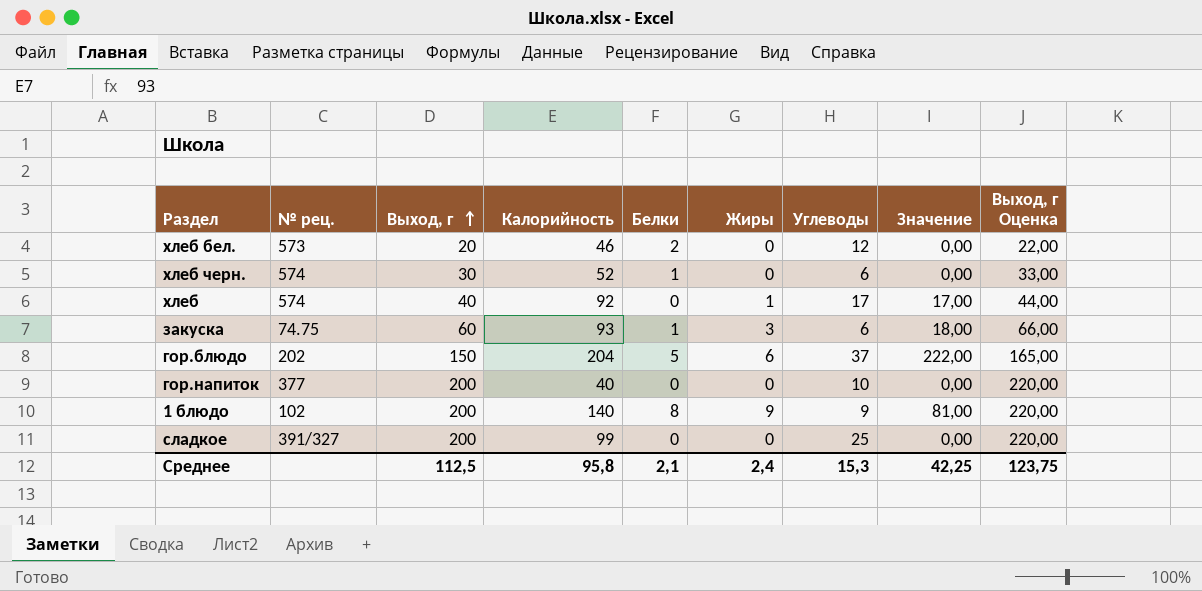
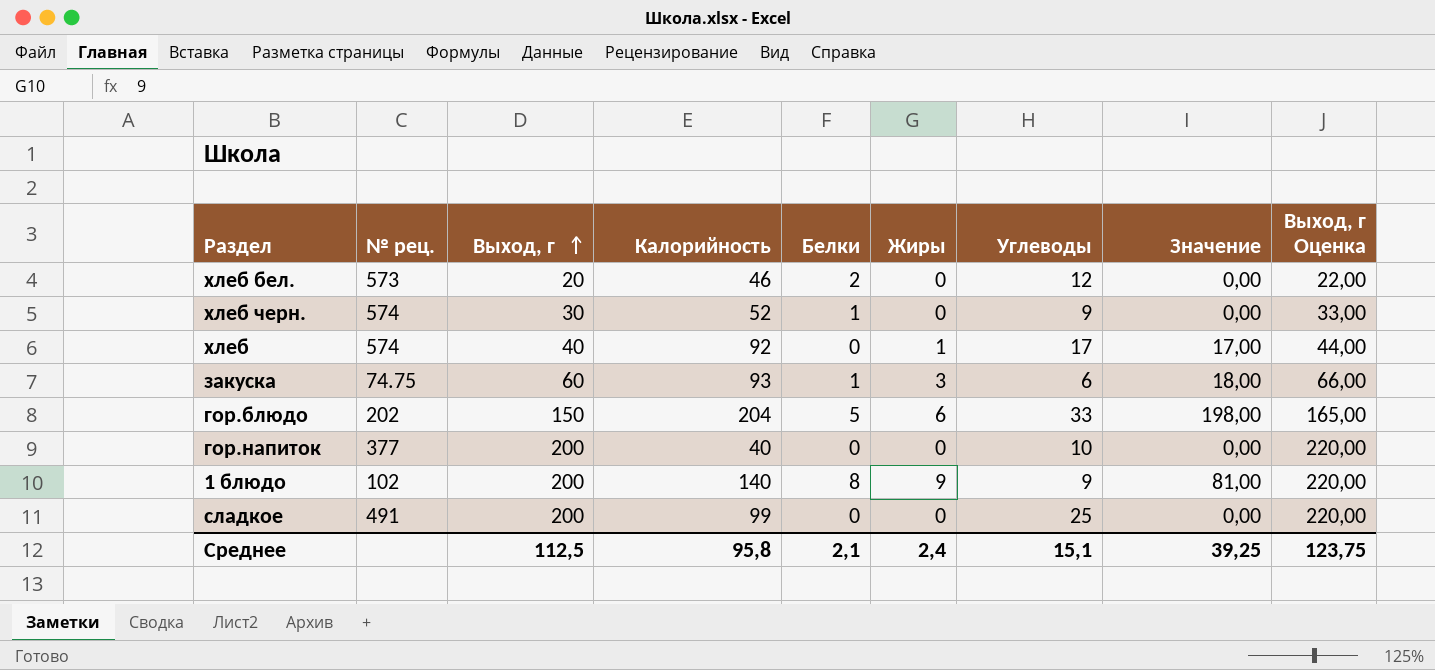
хлеб черн. | Углеводы: 6 -> 9
гор.блюдо | Углеводы: 37 -> 33
гор.блюдо | Значение: 222,00 -> 198,00
сладкое | № рец.: 391/327 -> 491
Среднее | Углеводы: 15,3 -> 15,1
Среднее | Значение: 42,25 -> 39,25

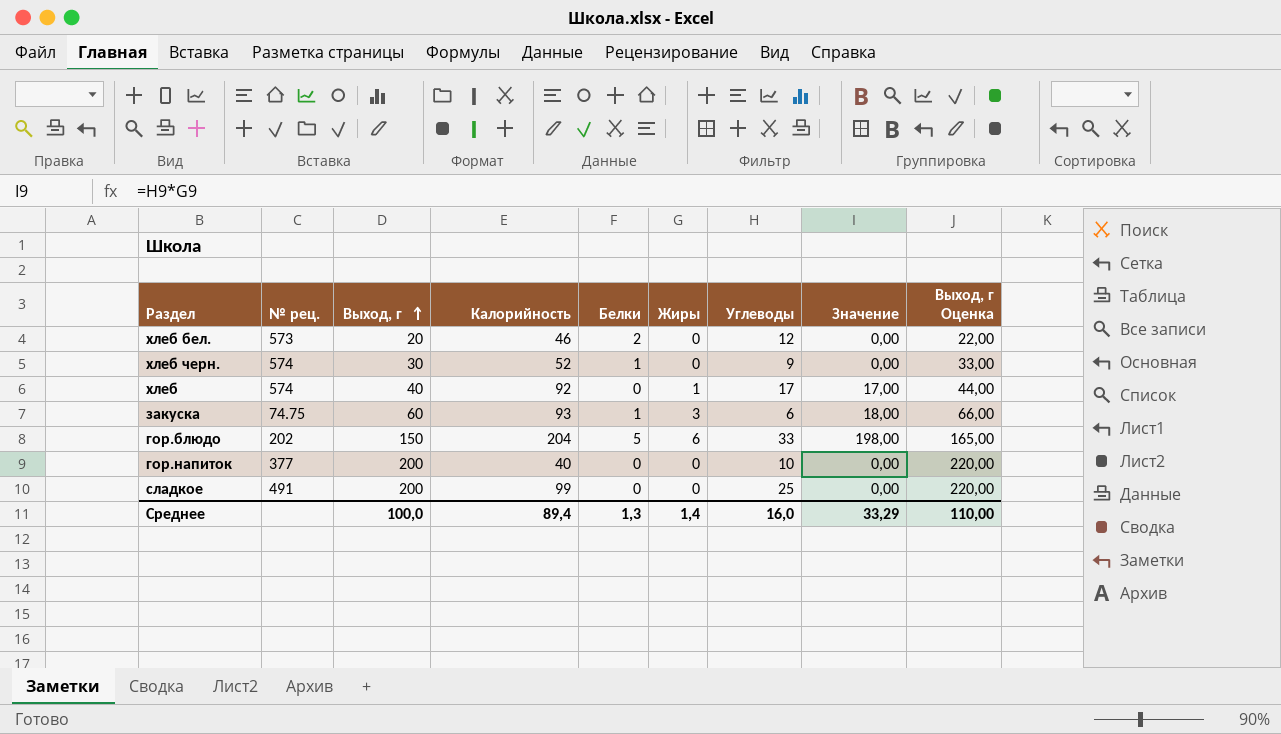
row 1 блюдо: 102 | 200 | 140 | 8 | 9 | 9 | 81,00 | 220,00 -> none
Среднее | Выход, г: 112,5 -> 100,0
Среднее | Калорийность: 95,8 -> 89,4
Среднее | Белки: 2,1 -> 1,3
Среднее | Жиры: 2,4 -> 1,4
Среднее | Углеводы: 15,1 -> 16,0
Среднее | Значение: 39,25 -> 33,29
Среднее | Выход, г Оценка: 123,75 -> 110,00

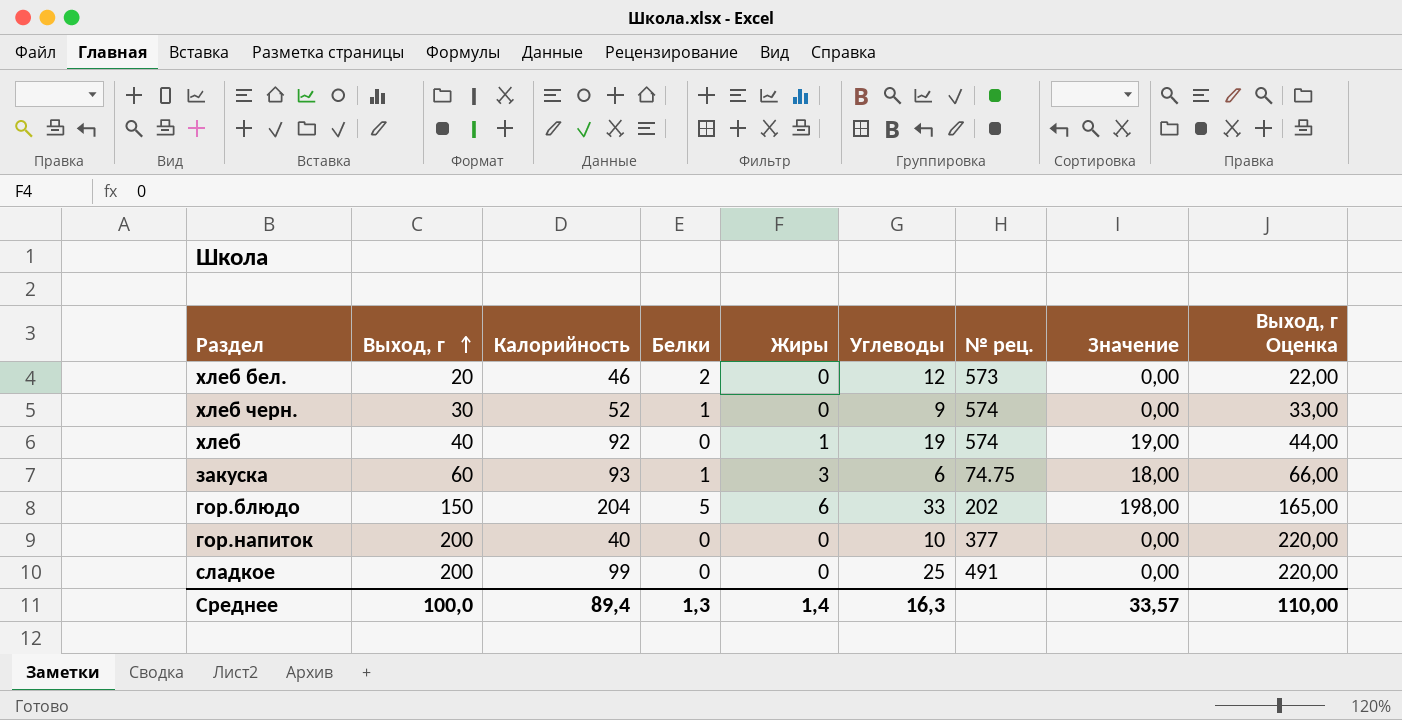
column № рец. | position: 2 -> 7
хлеб | Углеводы: 17 -> 19
хлеб | Значение: 17,00 -> 19,00
Среднее | Углеводы: 16,0 -> 16,3
Среднее | Значение: 33,29 -> 33,57

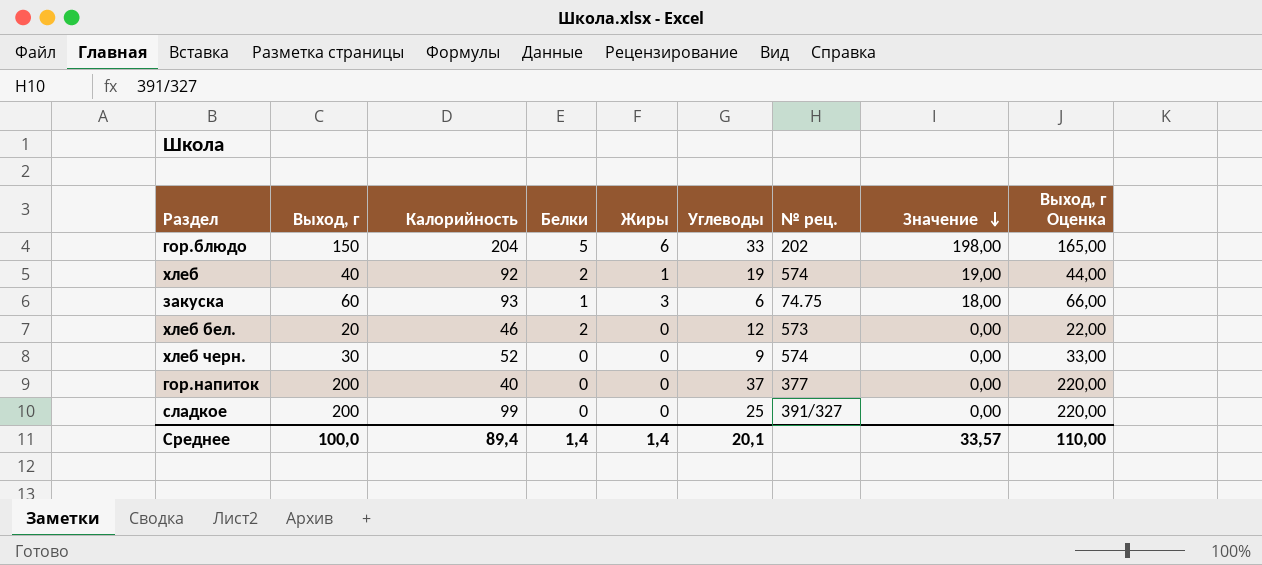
row order: Выход, г ascending -> Значение descending
хлеб | Белки: 0 -> 2
хлеб черн. | Белки: 1 -> 0
гор.напиток | Углеводы: 10 -> 37
сладкое | № рец.: 491 -> 391/327
Среднее | Белки: 1,3 -> 1,4
Среднее | Углеводы: 16,3 -> 20,1

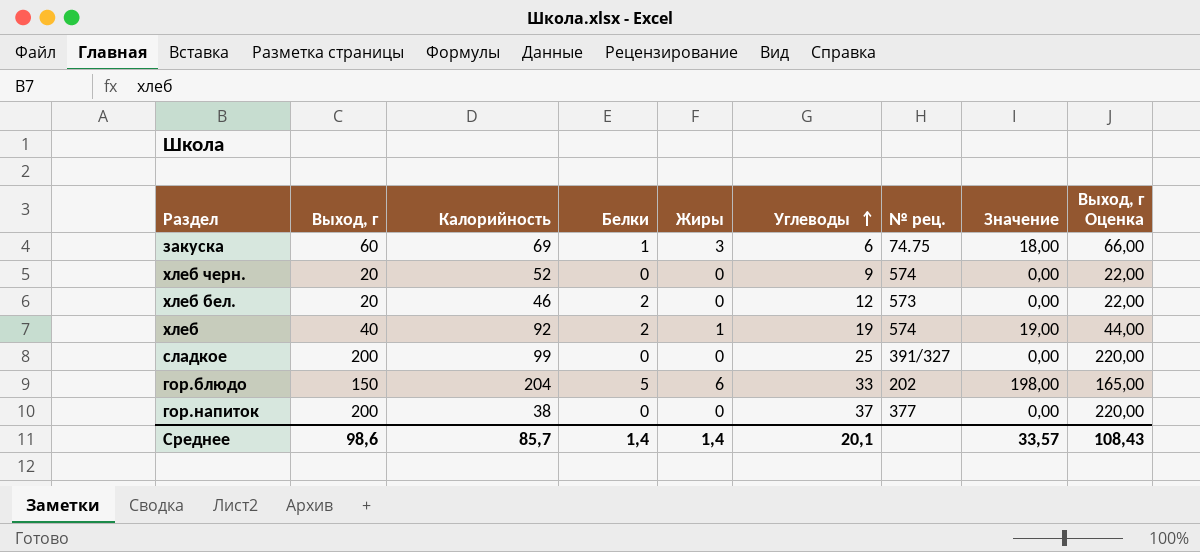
row order: Значение descending -> Углеводы ascending
закуска | Калорийность: 93 -> 69
хлеб черн. | Выход, г: 30 -> 20
хлеб черн. | Выход, г Оценка: 33,00 -> 22,00
гор.напиток | Калорийность: 40 -> 38
Среднее | Выход, г: 100,0 -> 98,6
Среднее | Калорийность: 89,4 -> 85,7
Среднее | Выход, г Оценка: 110,00 -> 108,43

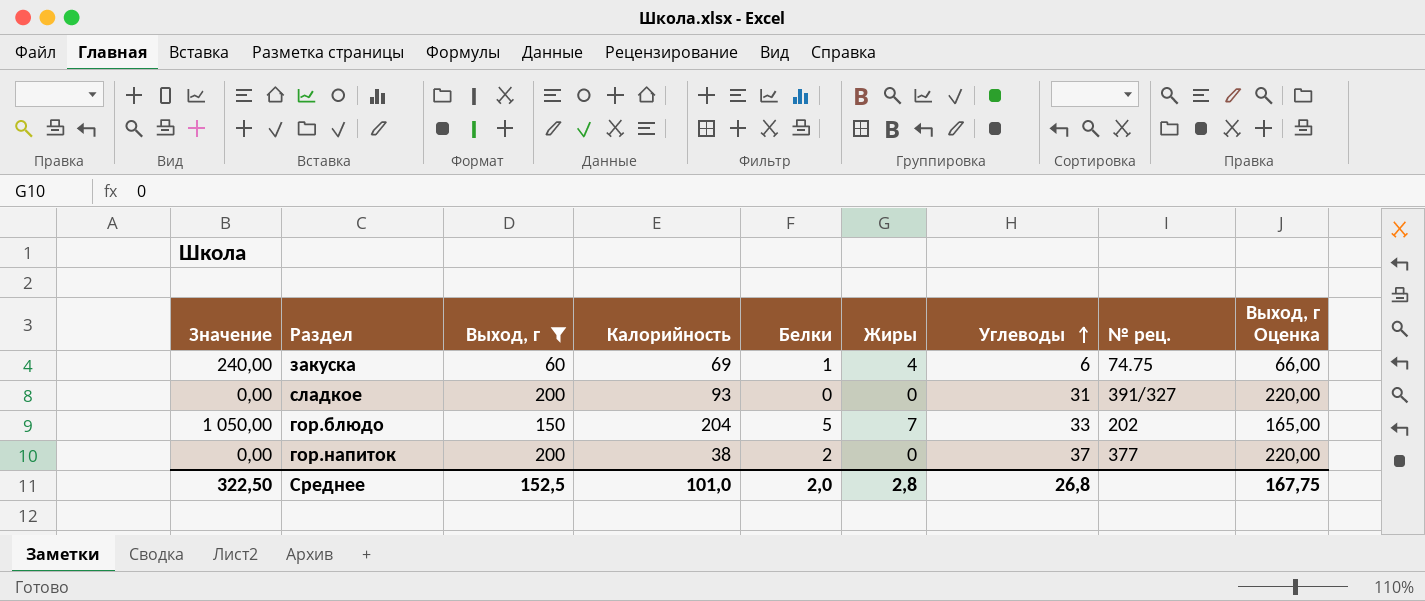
filter: none -> Выход, г >= 60
column Значение | formula: [Жиры] * [Углеводы] -> [Выход, г] * [Жиры]
column Значение | position: 8 -> 1
закуска | Жиры: 3 -> 4
сладкое | Калорийность: 99 -> 93
сладкое | Углеводы: 25 -> 31
гор.блюдо | Жиры: 6 -> 7
гор.напиток | Белки: 0 -> 2
Среднее | Значение: 33,57 -> 322,50
Среднее | Выход, г: 98,6 -> 152,5
Среднее | Калорийность: 85,7 -> 101,0
Среднее | Белки: 1,4 -> 2,0
Среднее | Жиры: 1,4 -> 2,8
Среднее | Углеводы: 20,1 -> 26,8
Среднее | Выход, г Оценка: 108,43 -> 167,75

